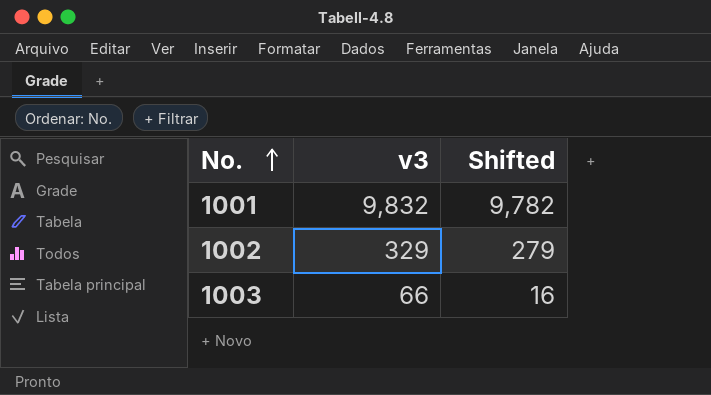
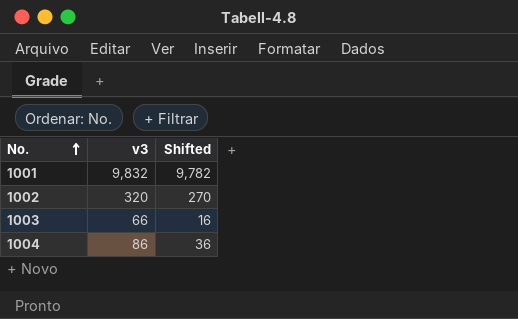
1002 | v3: 329 -> 320
1002 | Shifted: 279 -> 270
row 1004: none -> 86 | 36

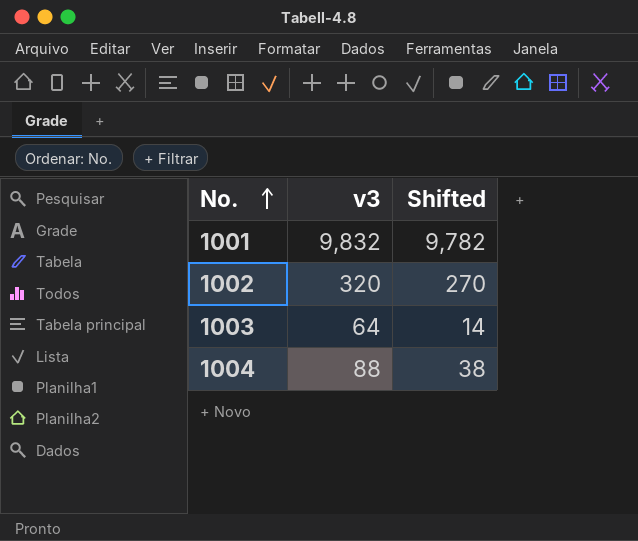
1003 | v3: 66 -> 64
1003 | Shifted: 16 -> 14
1004 | v3: 86 -> 88
1004 | Shifted: 36 -> 38

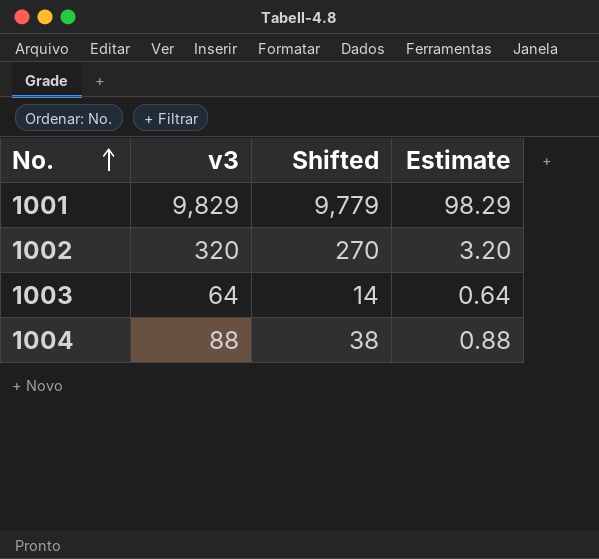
column Estimate | formula: none -> [v3] * 0.01
1001 | v3: 9,832 -> 9,829
1001 | Shifted: 9,782 -> 9,779

